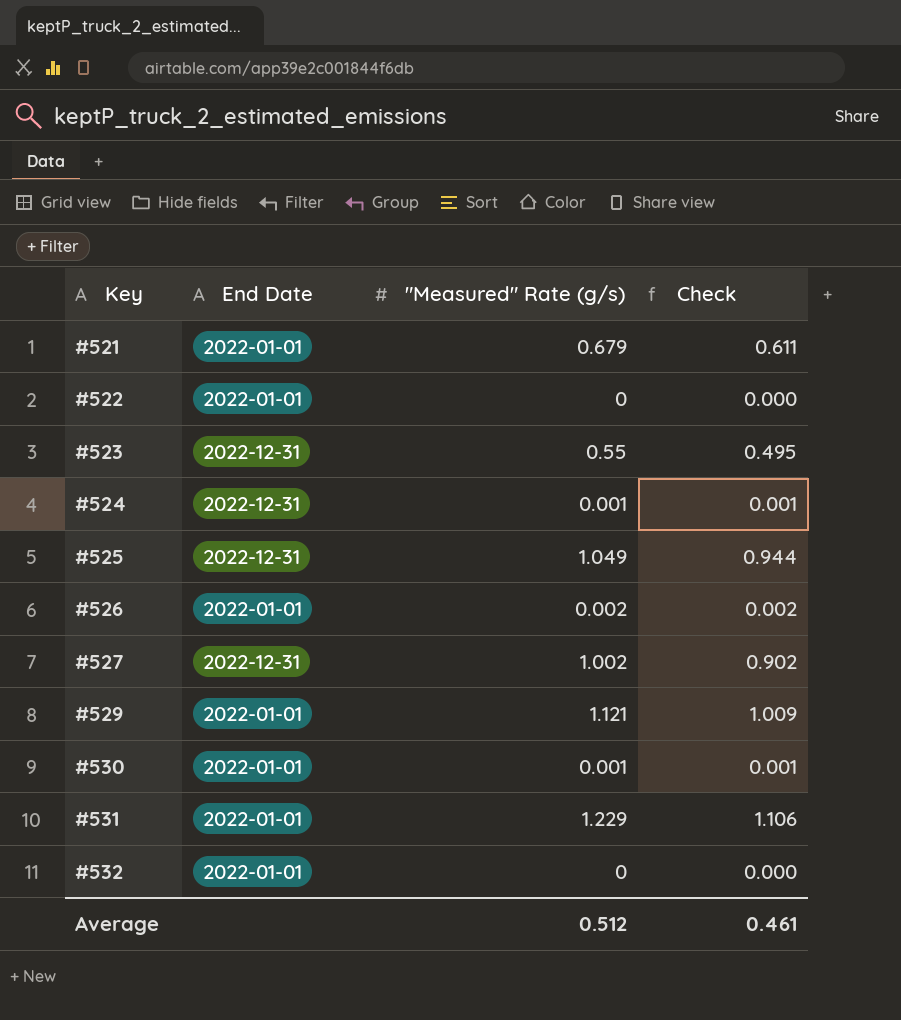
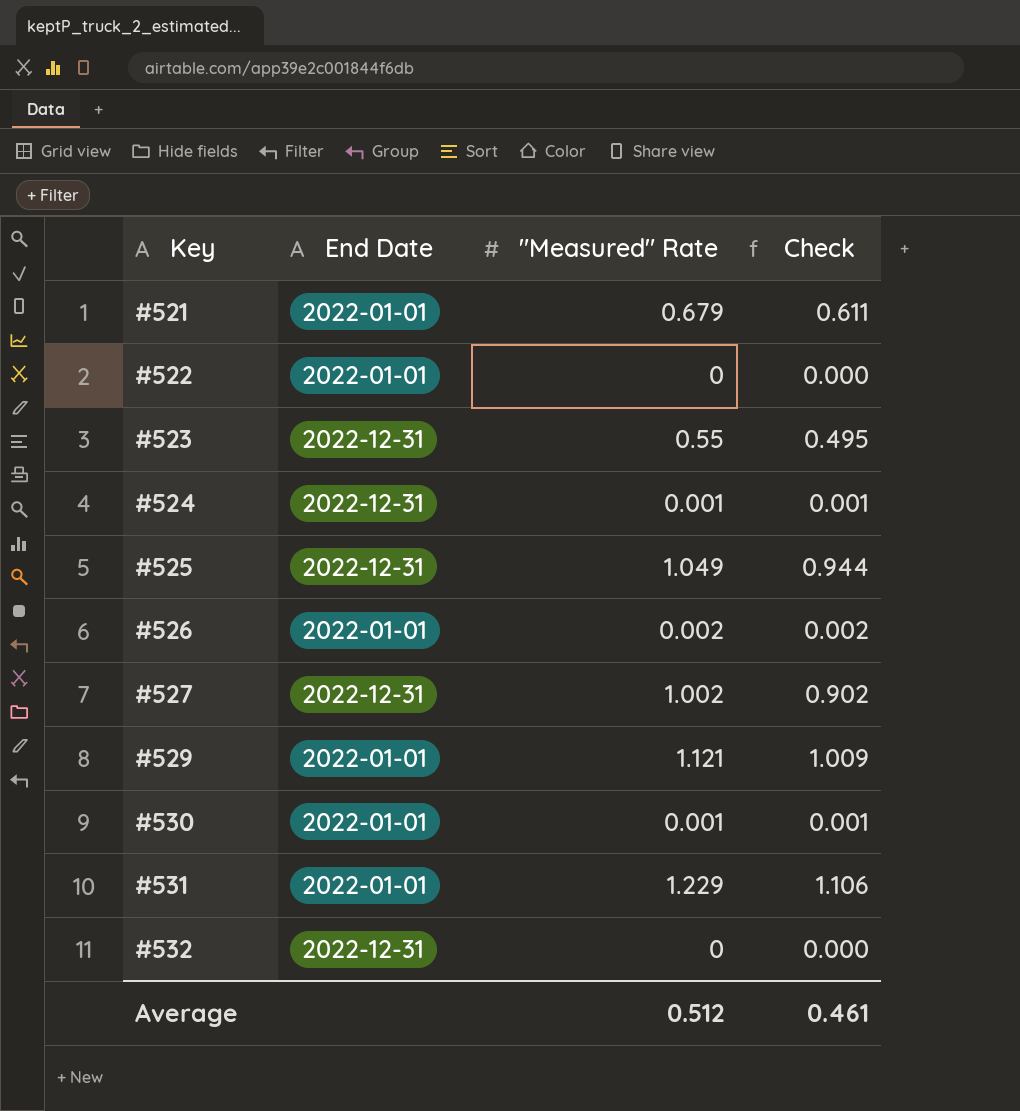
column name: "Measured" Rate (g/s) -> "Measured" Rate
#532 | End Date: 2022-01-01 -> 2022-12-31

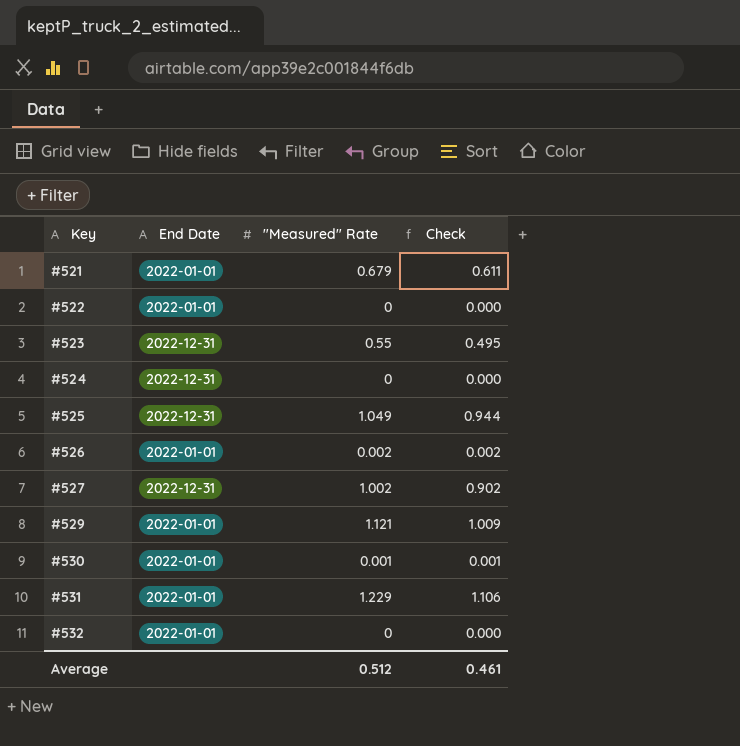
#524 | "Measured" Rate: 0.001 -> 0
#524 | Check: 0.001 -> 0.000
#532 | End Date: 2022-12-31 -> 2022-01-01

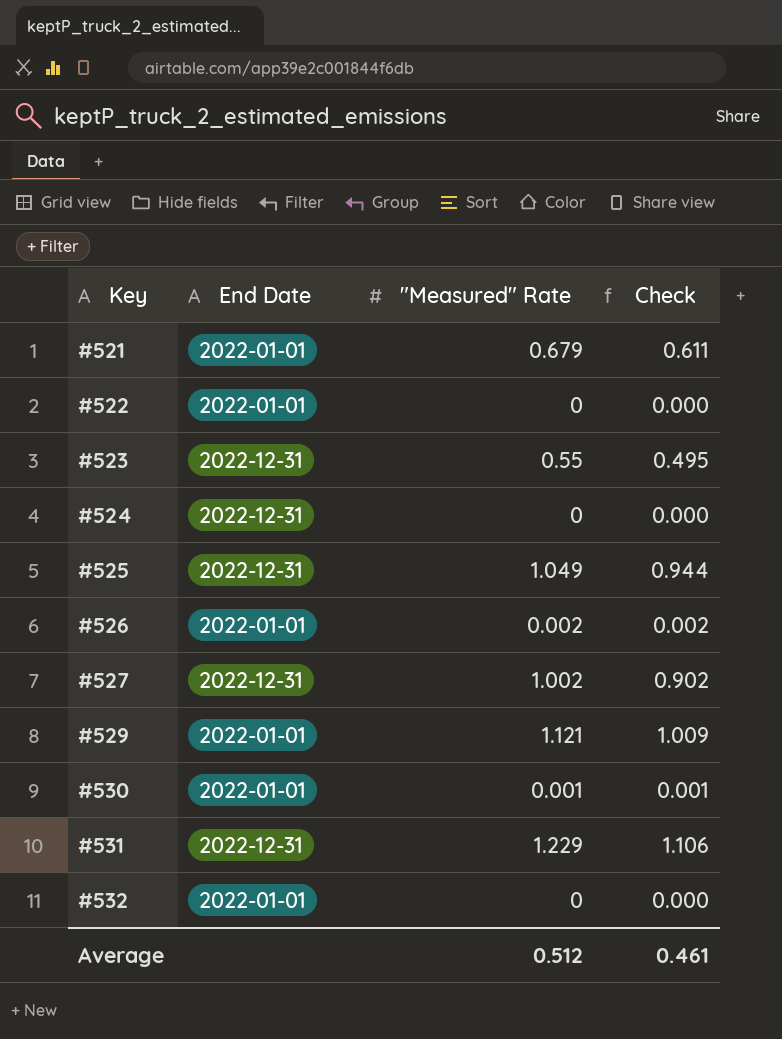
#531 | End Date: 2022-01-01 -> 2022-12-31

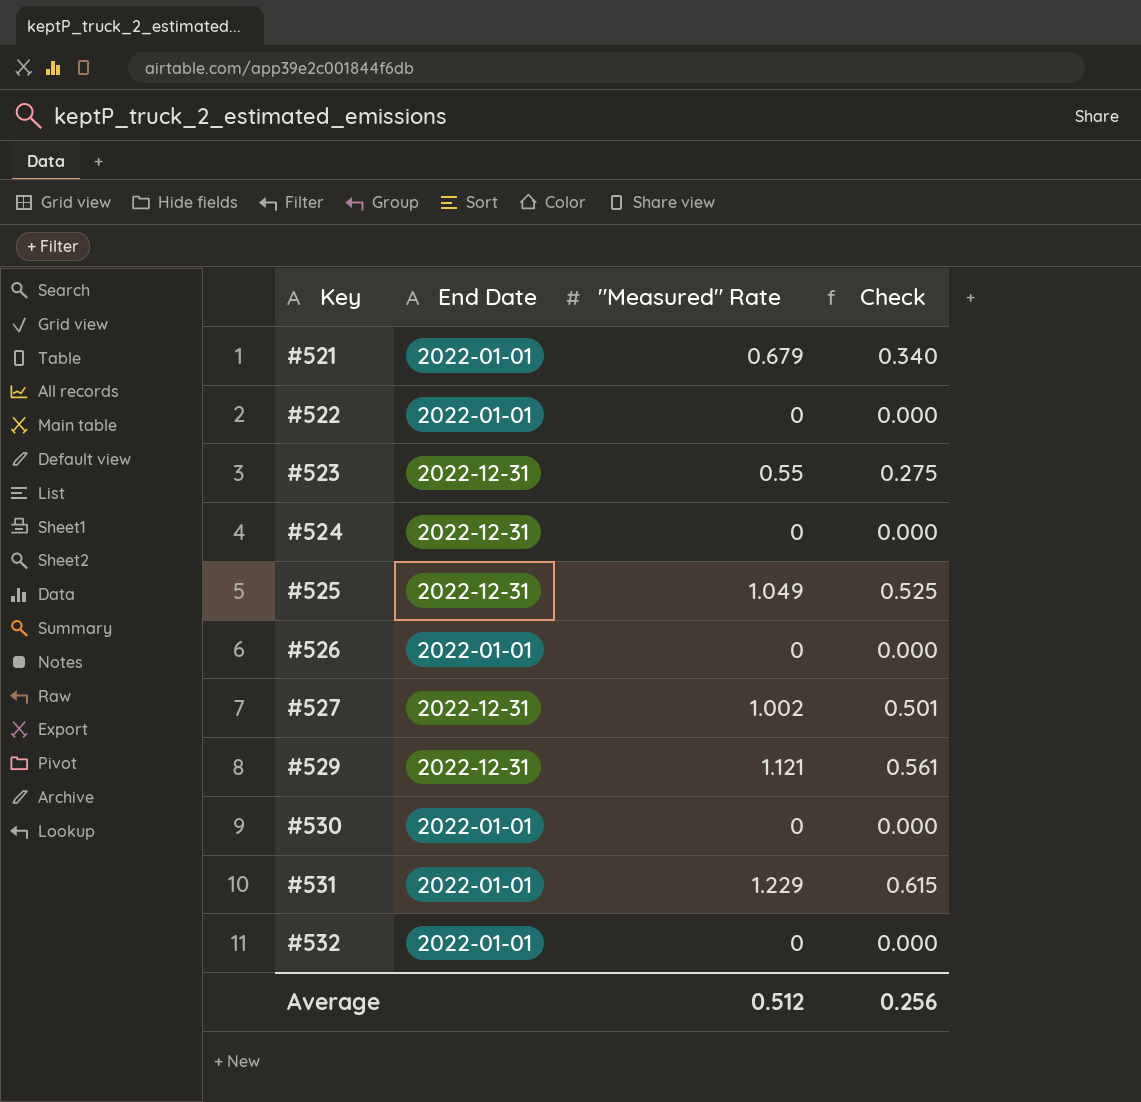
column Check | formula: ["Measured" Rate] * 0.9 -> ["Measured" Rate] * 0.5
#526 | "Measured" Rate: 0.002 -> 0
#529 | End Date: 2022-01-01 -> 2022-12-31
#530 | "Measured" Rate: 0.001 -> 0
#531 | End Date: 2022-12-31 -> 2022-01-01
Average | Check: 0.461 -> 0.256

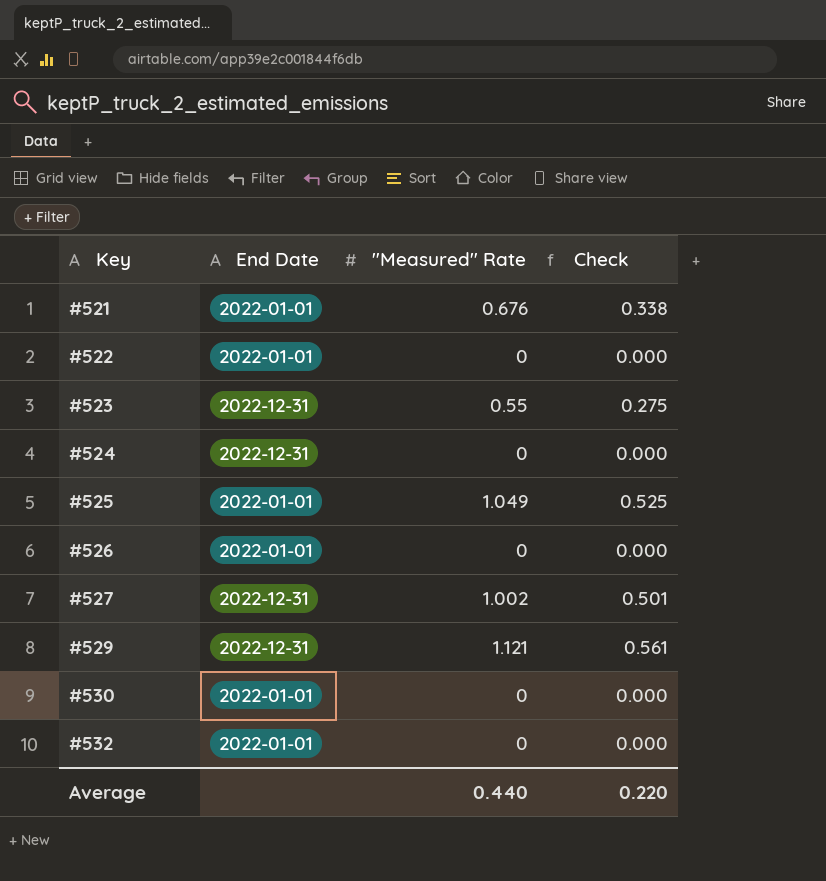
row #531: 2022-01-01 | 1.229 | 0.615 -> none
#521 | "Measured" Rate: 0.679 -> 0.676
#521 | Check: 0.340 -> 0.338
#525 | End Date: 2022-12-31 -> 2022-01-01
Average | "Measured" Rate: 0.512 -> 0.440
Average | Check: 0.256 -> 0.220

